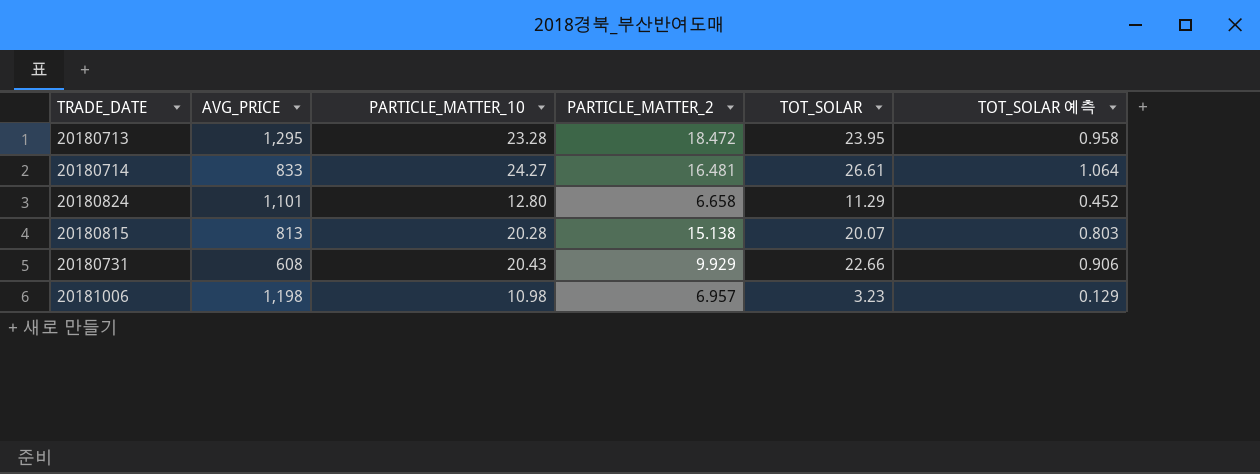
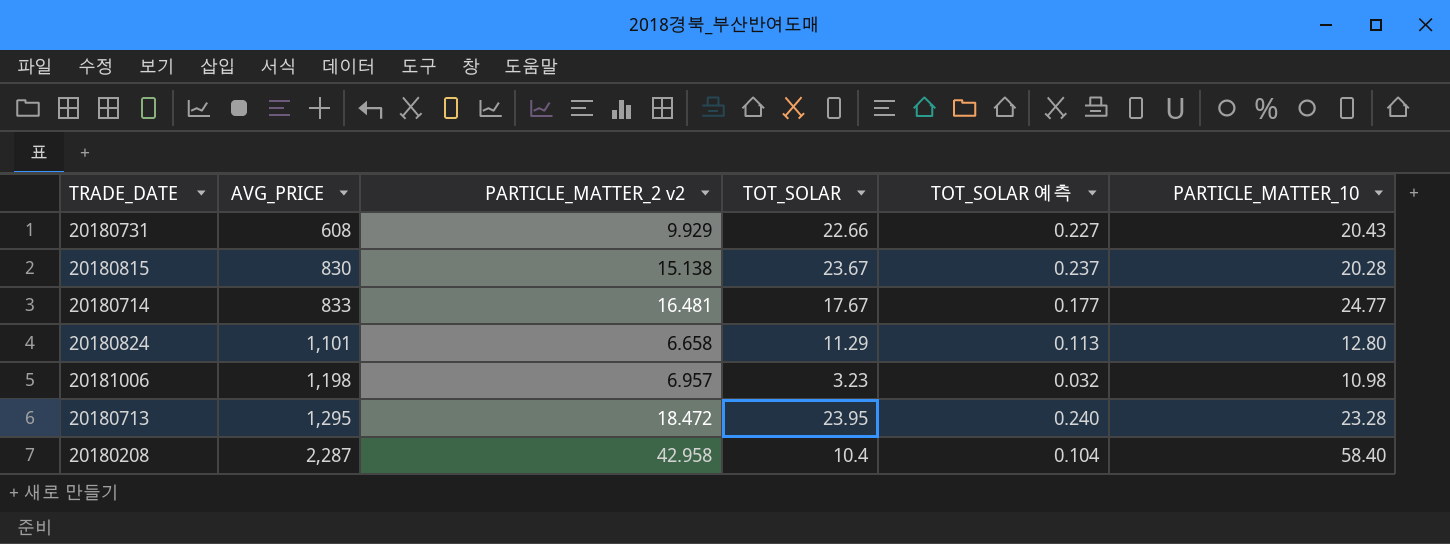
row order: none -> AVG_PRICE ascending
column name: PARTICLE_MATTER_2 -> PARTICLE_MATTER_2 v2
column TOT_SOLAR 예측 | formula: [TOT_SOLAR] * 0.04 -> [TOT_SOLAR] * 0.01
column PARTICLE_MATTER_10 | position: 3 -> 6
20180815 | AVG_PRICE: 813 -> 830
20180815 | TOT_SOLAR: 20.07 -> 23.67
20180714 | TOT_SOLAR: 26.61 -> 17.67
20180714 | PARTICLE_MATTER_10: 24.27 -> 24.77
row 20180208: none -> 2,287 | 42.958 | 10.4 | 0.104 | 58.40

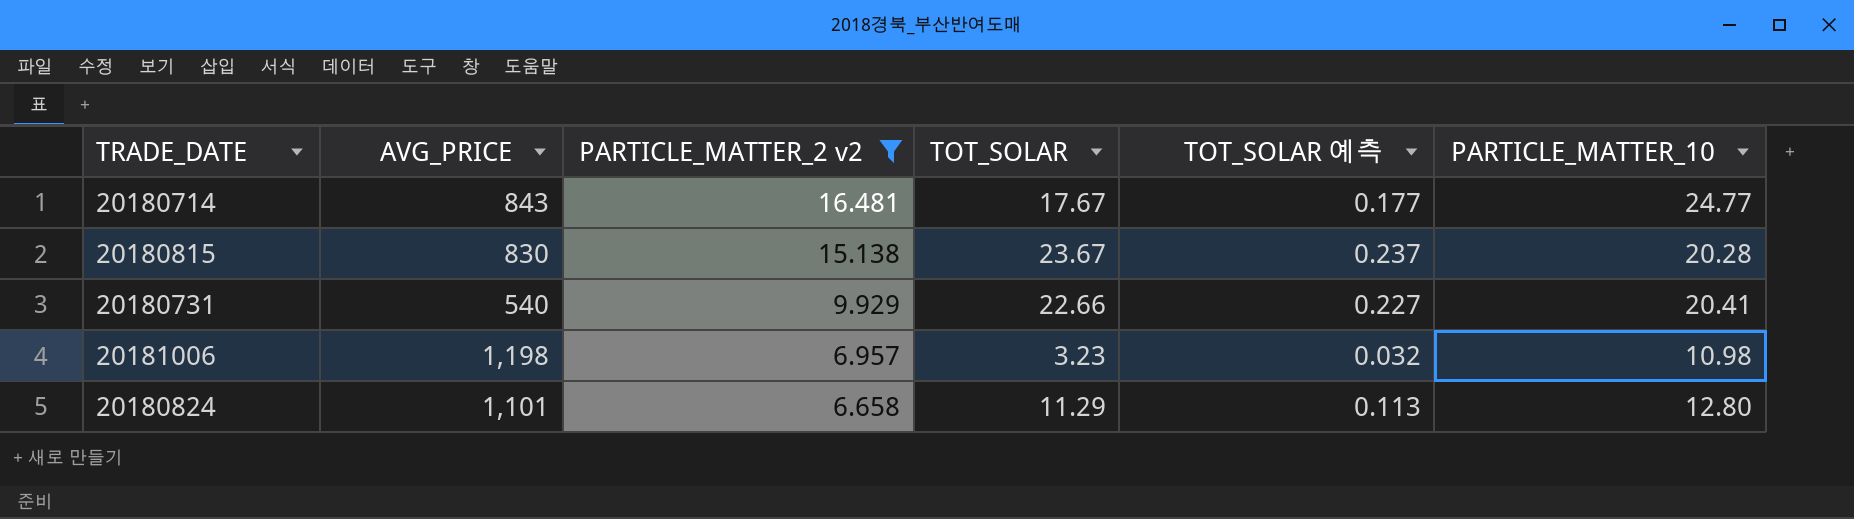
filter: none -> PARTICLE_MATTER_2 v2 <= 16.481
row order: AVG_PRICE ascending -> PARTICLE_MATTER_2 v2 descending
20180714 | AVG_PRICE: 833 -> 843
20180731 | AVG_PRICE: 608 -> 540
20180731 | PARTICLE_MATTER_10: 20.43 -> 20.41

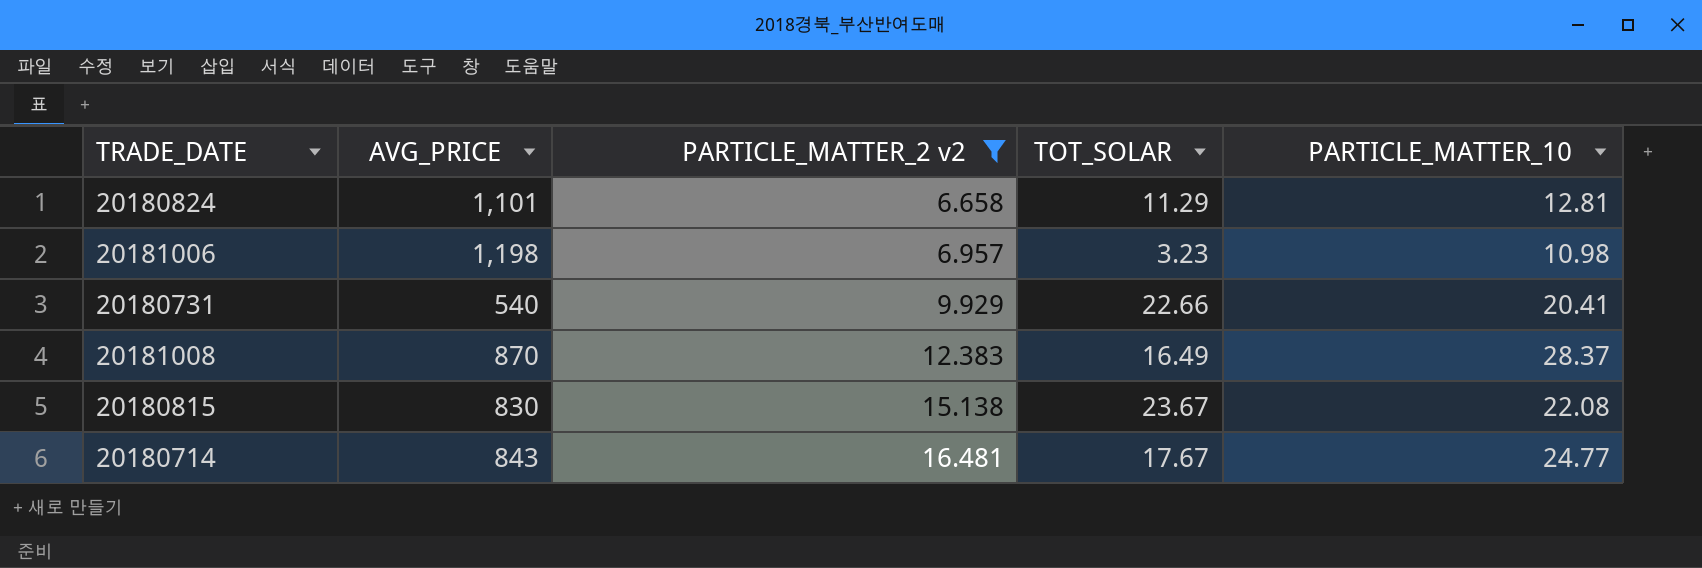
row order: PARTICLE_MATTER_2 v2 descending -> PARTICLE_MATTER_2 v2 ascending
column TOT_SOLAR 예측 | formula: [TOT_SOLAR] * 0.01 -> none
20180824 | PARTICLE_MATTER_10: 12.80 -> 12.81
row 20181008: none -> 870 | 12.383 | 16.49 | 28.37
20180815 | PARTICLE_MATTER_10: 20.28 -> 22.08

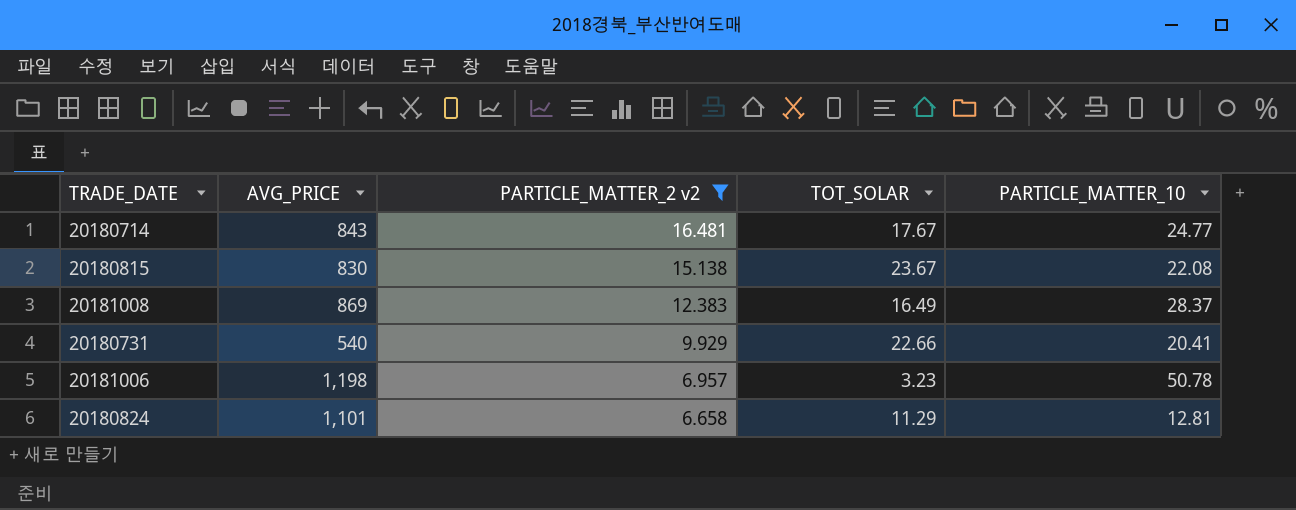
row order: PARTICLE_MATTER_2 v2 ascending -> PARTICLE_MATTER_2 v2 descending
20181008 | AVG_PRICE: 870 -> 869
20181006 | PARTICLE_MATTER_10: 10.98 -> 50.78

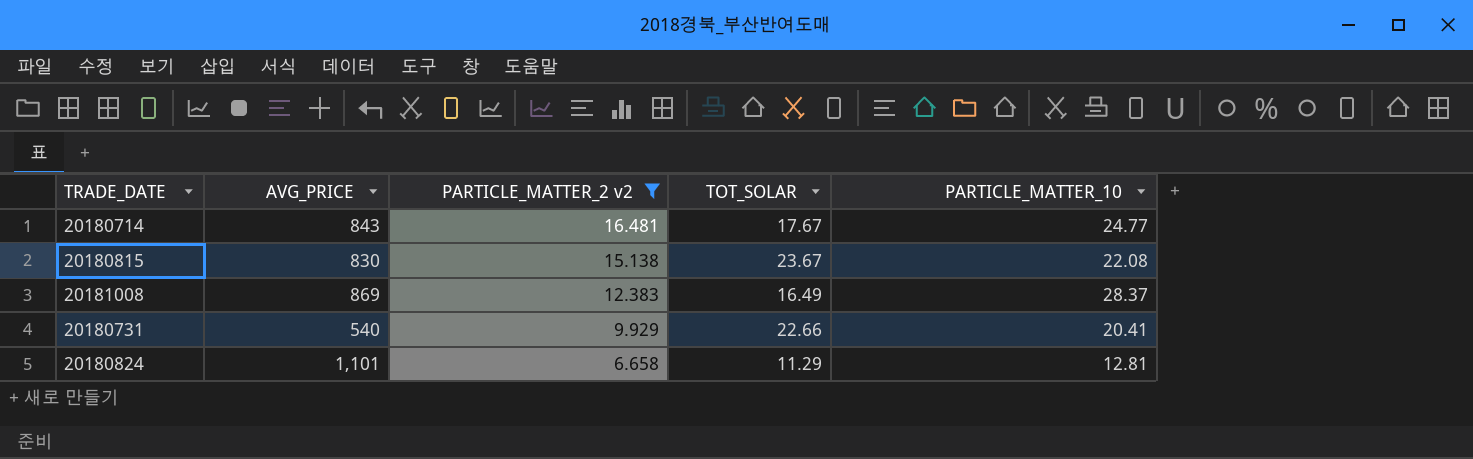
row 20181006: 1,198 | 6.957 | 3.23 | 50.78 -> none

